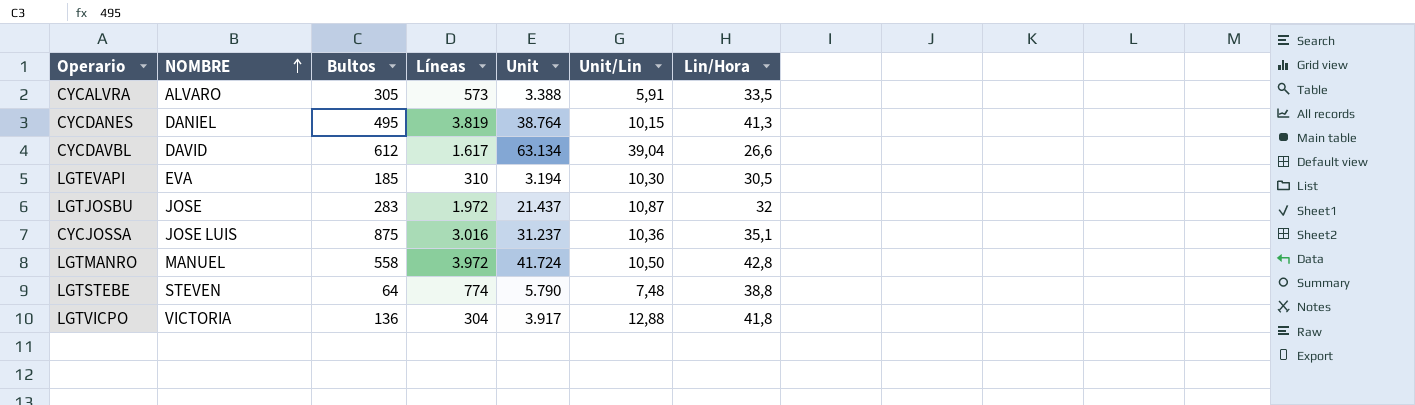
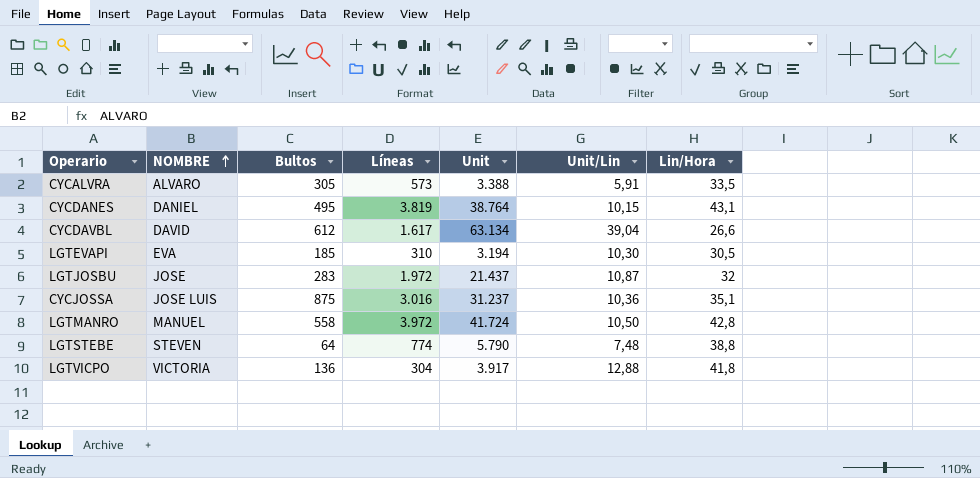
CYCDANES | Lin/Hora: 41,3 -> 43,1

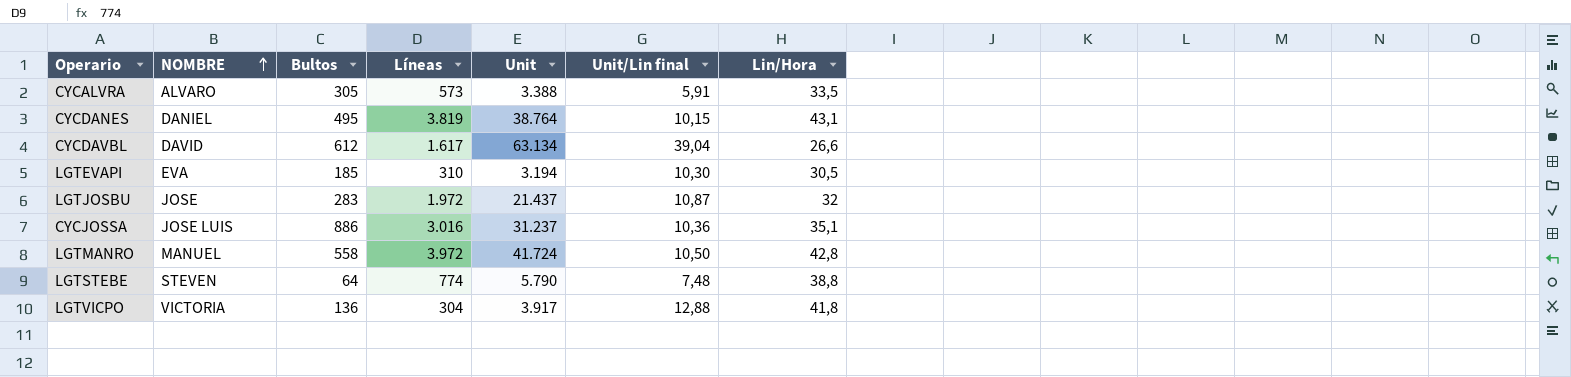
column name: Unit/Lin -> Unit/Lin final
CYCJOSSA | Bultos: 875 -> 886

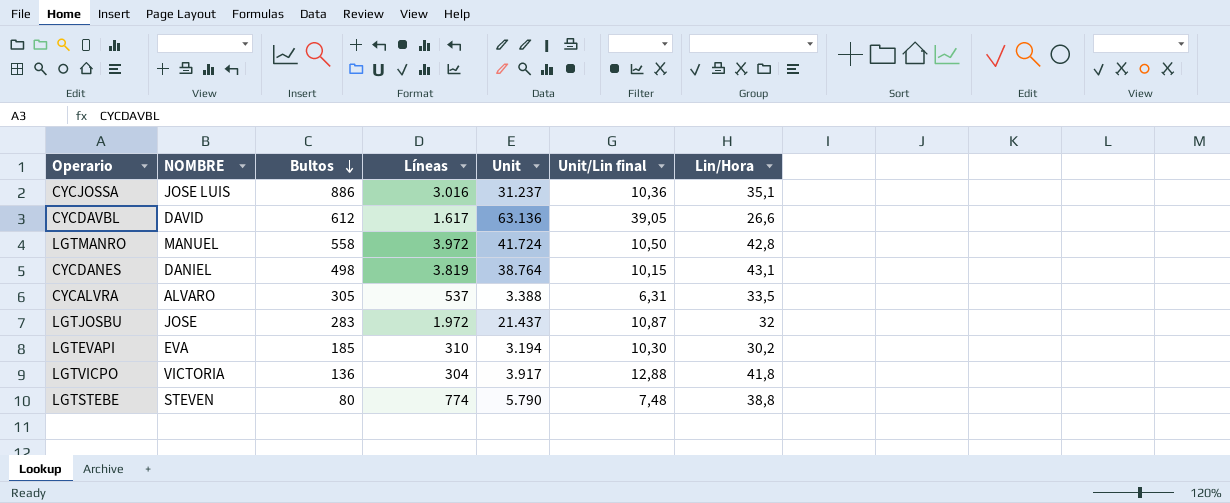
row order: NOMBRE ascending -> Bultos descending
CYCDAVBL | Unit: 63.134 -> 63.136
CYCDAVBL | Unit/Lin final: 39,04 -> 39,05
CYCDANES | Bultos: 495 -> 498
CYCALVRA | Líneas: 573 -> 537
CYCALVRA | Unit/Lin final: 5,91 -> 6,31
LGTEVAPI | Lin/Hora: 30,5 -> 30,2
LGTSTEBE | Bultos: 64 -> 80

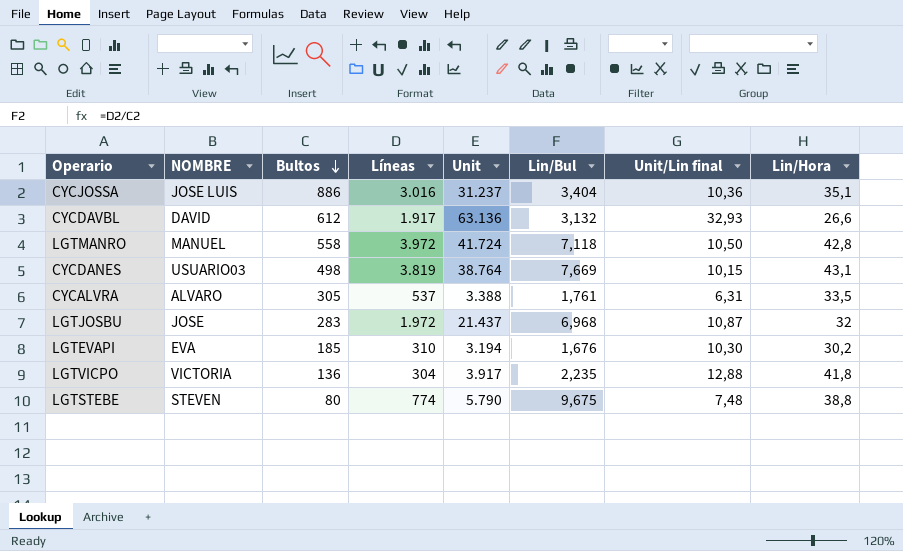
column Lin/Bul | formula: none -> [Líneas] / [Bultos]
CYCDAVBL | Líneas: 1.617 -> 1.917
CYCDAVBL | Unit/Lin final: 39,05 -> 32,93
CYCDANES | NOMBRE: DANIEL -> USUARIO03

